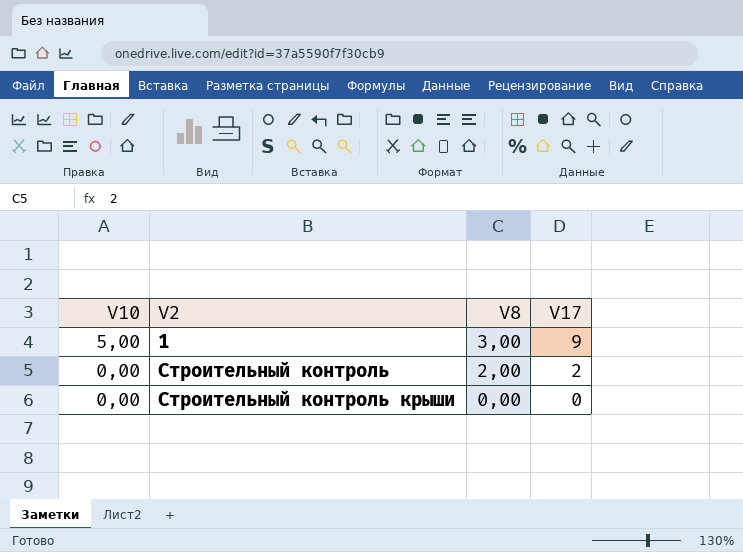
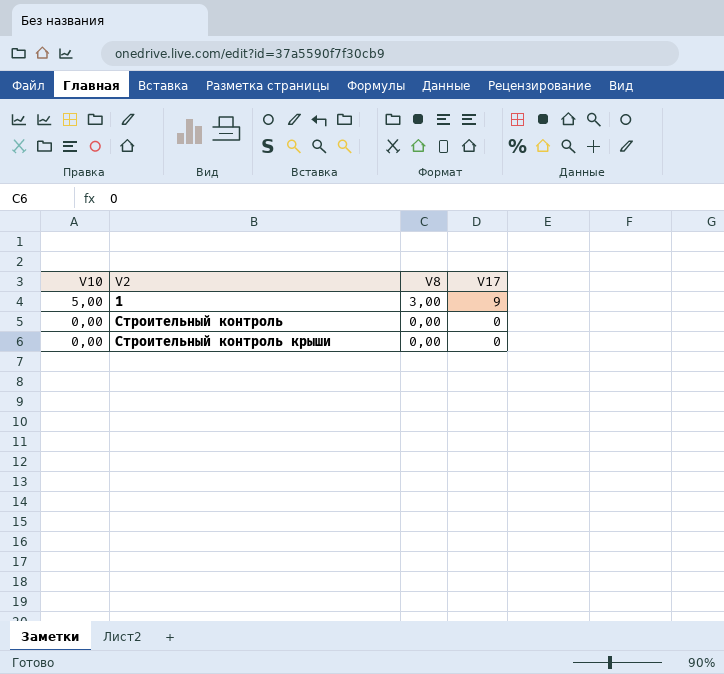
Строительный контроль | V8: 2,00 -> 0,00
Строительный контроль | V17: 2 -> 0

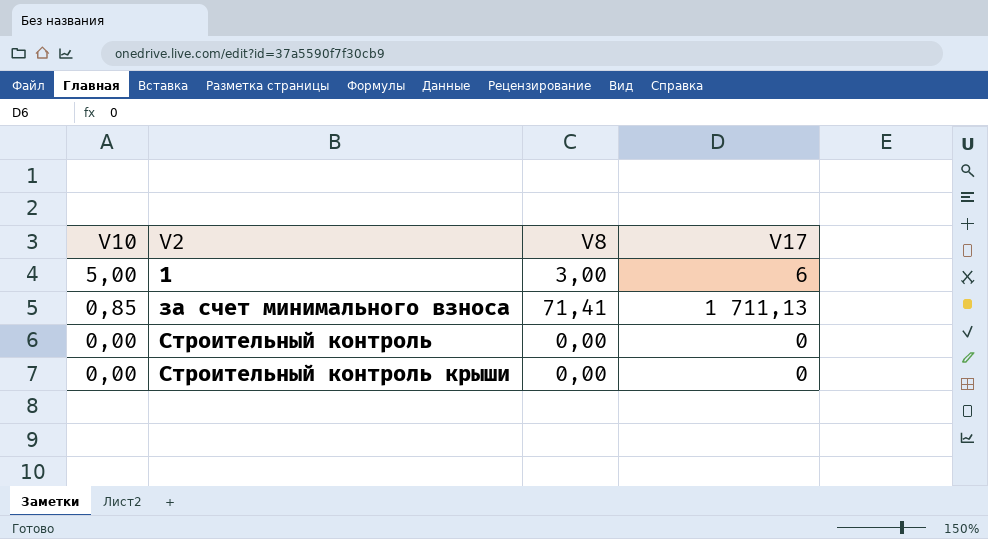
1 | V17: 9 -> 6
row за счет минимального взноса: none -> 0,85 | 71,41 | 1 711,13

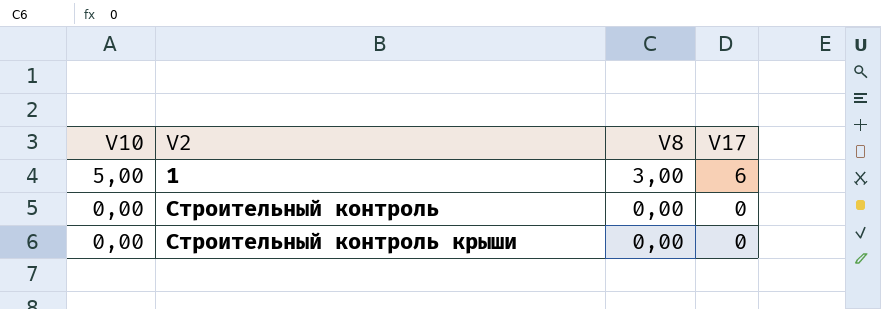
row за счет минимального взноса: 0,85 | 71,41 | 1 711,13 -> none

